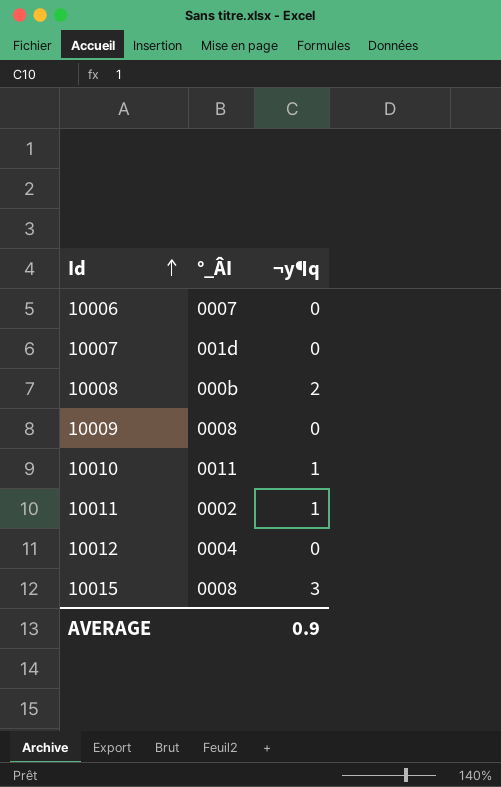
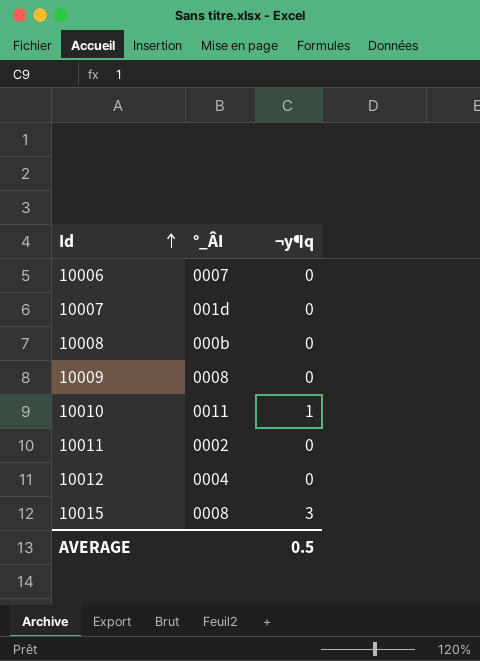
10008 | ¬y¶q: 2 -> 0
10011 | ¬y¶q: 1 -> 0
AVERAGE | ¬y¶q: 0.9 -> 0.5

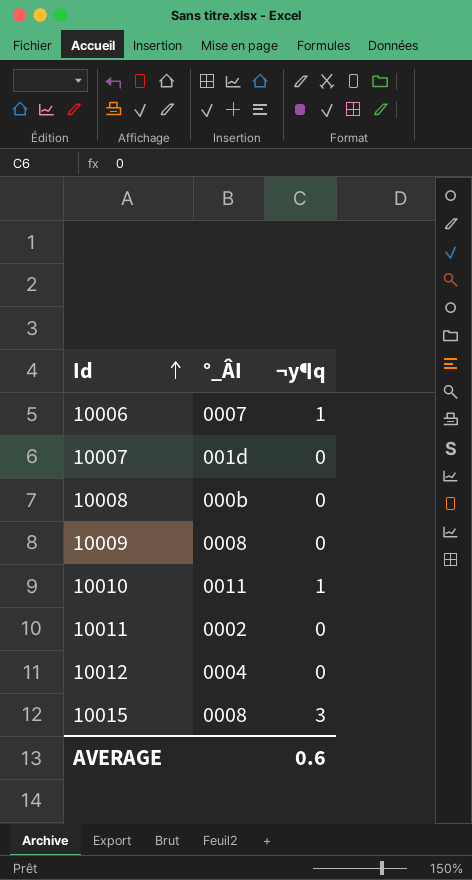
10006 | ¬y¶q: 0 -> 1
AVERAGE | ¬y¶q: 0.5 -> 0.6

